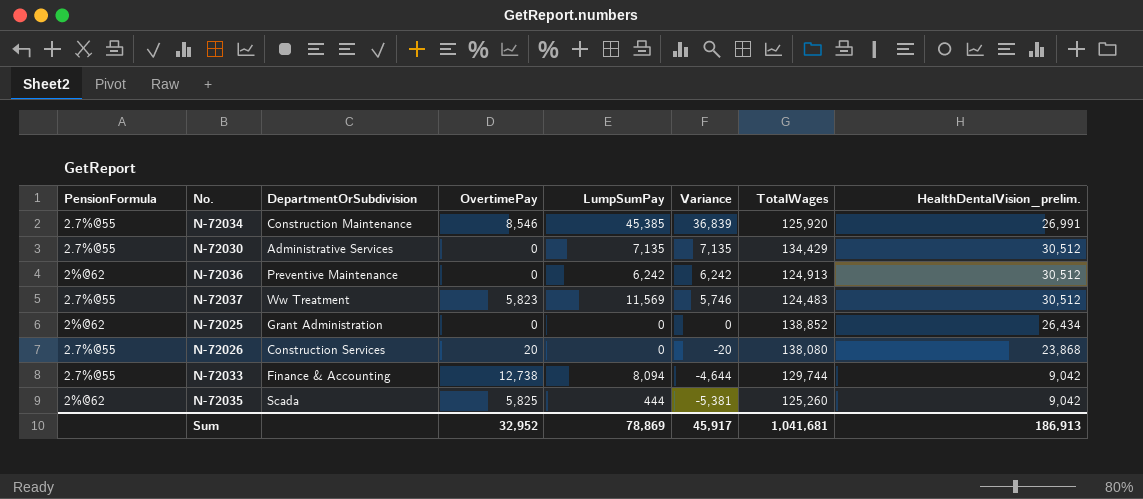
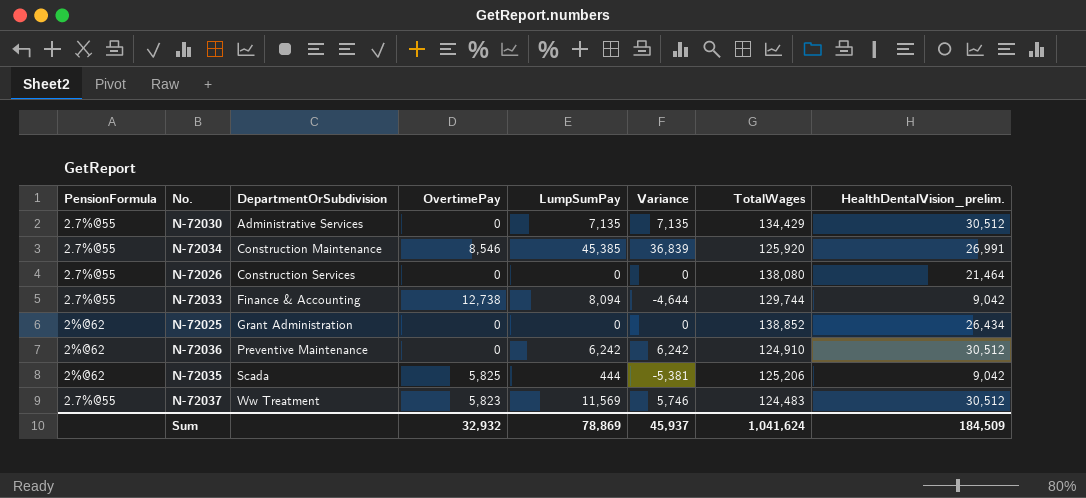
row order: Variance descending -> DepartmentOrSubdivision ascending
N-72026 | OvertimePay: 20 -> 0
N-72026 | Variance: -20 -> 0
N-72026 | HealthDentalVision_prelim.: 23,868 -> 21,464
N-72036 | TotalWages: 124,913 -> 124,910
N-72035 | TotalWages: 125,260 -> 125,206
Sum | OvertimePay: 32,952 -> 32,932
Sum | Variance: 45,917 -> 45,937
Sum | TotalWages: 1,041,681 -> 1,041,624
Sum | HealthDentalVision_prelim.: 186,913 -> 184,509

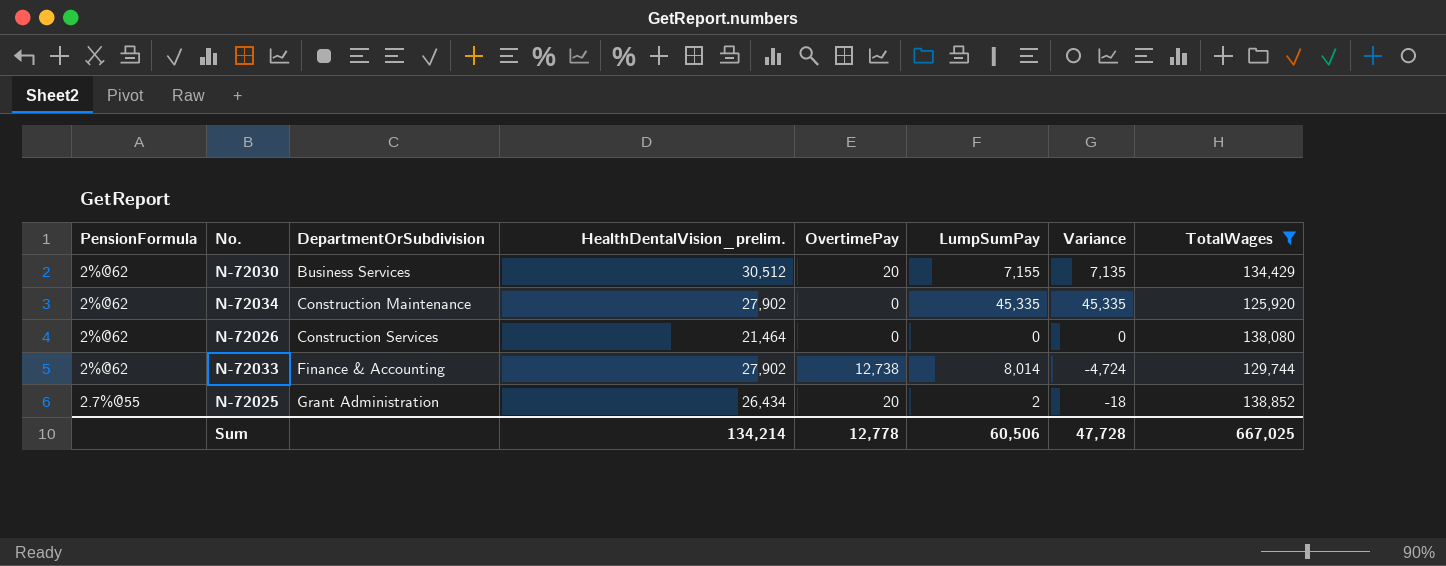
filter: none -> TotalWages >= 125,920
column HealthDentalVision_prelim. | position: 8 -> 4
N-72030 | PensionFormula: 2.7%@55 -> 2%@62
N-72030 | DepartmentOrSubdivision: Administrative Services -> Business Services
N-72030 | OvertimePay: 0 -> 20
N-72030 | LumpSumPay: 7,135 -> 7,155
N-72034 | PensionFormula: 2.7%@55 -> 2%@62
N-72034 | HealthDentalVision_prelim.: 26,991 -> 27,902
N-72034 | OvertimePay: 8,546 -> 0
N-72034 | LumpSumPay: 45,385 -> 45,335
N-72034 | Variance: 36,839 -> 45,335
N-72026 | PensionFormula: 2.7%@55 -> 2%@62
N-72033 | PensionFormula: 2.7%@55 -> 2%@62
N-72033 | HealthDentalVision_prelim.: 9,042 -> 27,902
N-72033 | LumpSumPay: 8,094 -> 8,014
N-72033 | Variance: -4,644 -> -4,724
N-72025 | PensionFormula: 2%@62 -> 2.7%@55
N-72025 | OvertimePay: 0 -> 20
N-72025 | LumpSumPay: 0 -> 2
N-72025 | Variance: 0 -> -18
Sum | HealthDentalVision_prelim.: 184,509 -> 134,214
Sum | OvertimePay: 32,932 -> 12,778
Sum | LumpSumPay: 78,869 -> 60,506
Sum | Variance: 45,937 -> 47,728
Sum | TotalWages: 1,041,624 -> 667,025

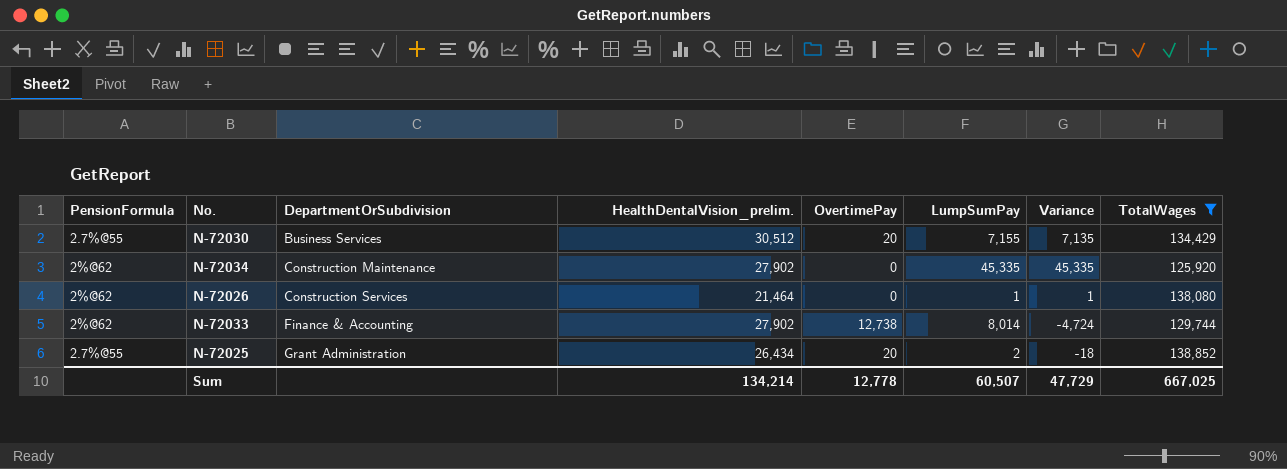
N-72030 | PensionFormula: 2%@62 -> 2.7%@55
N-72026 | LumpSumPay: 0 -> 1
N-72026 | Variance: 0 -> 1
Sum | LumpSumPay: 60,506 -> 60,507
Sum | Variance: 47,728 -> 47,729

